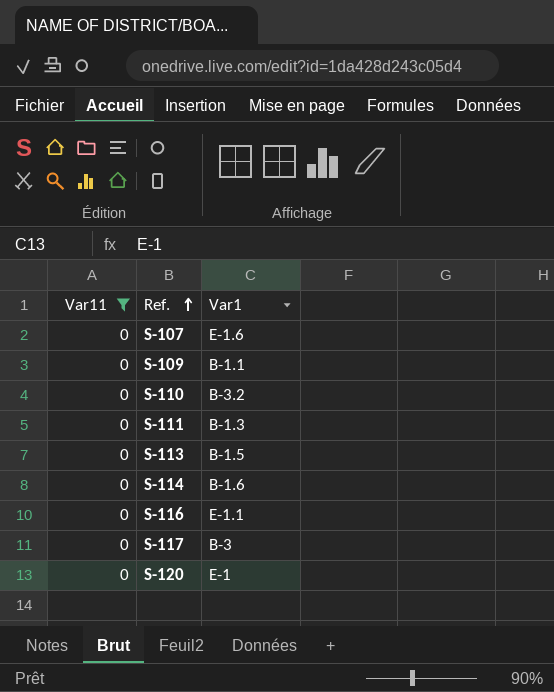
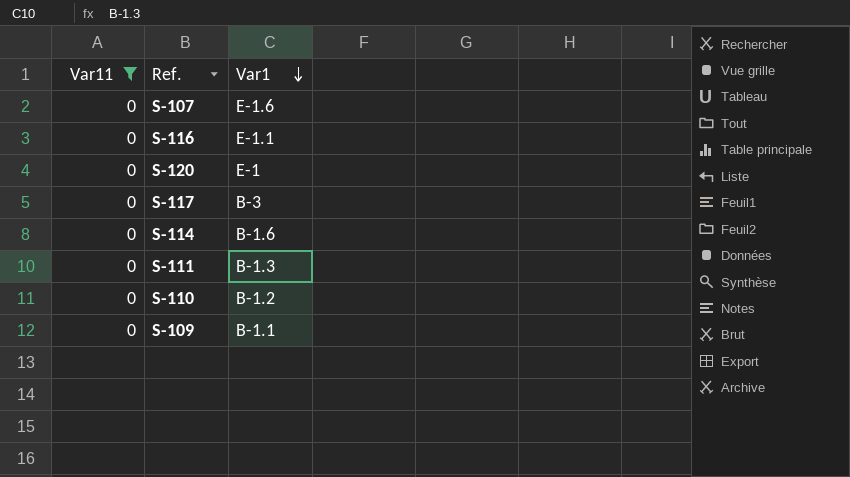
row order: Ref. ascending -> Var1 descending
row S-113: 0 | B-1.5 -> none
S-110 | Var1: B-3.2 -> B-1.2

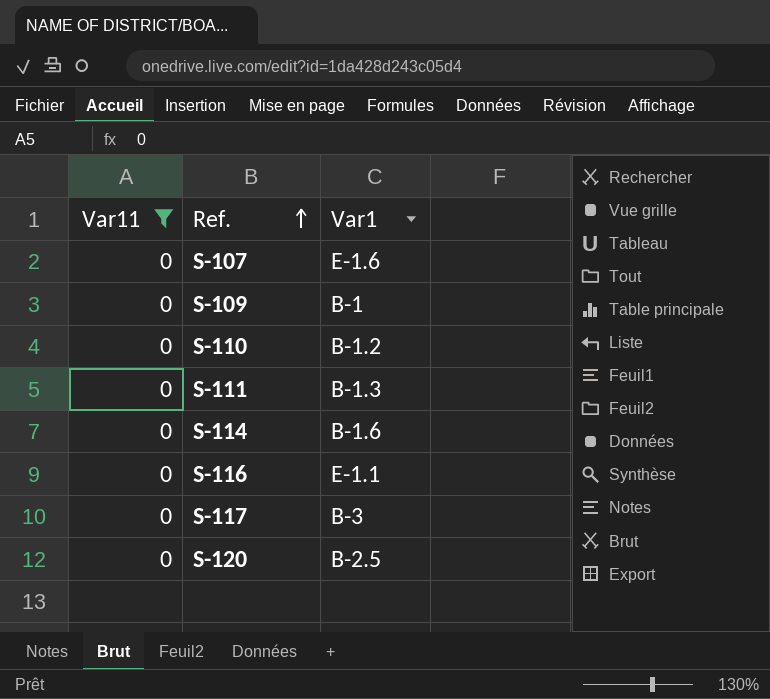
row order: Var1 descending -> Ref. ascending
S-109 | Var1: B-1.1 -> B-1
S-120 | Var1: E-1 -> B-2.5

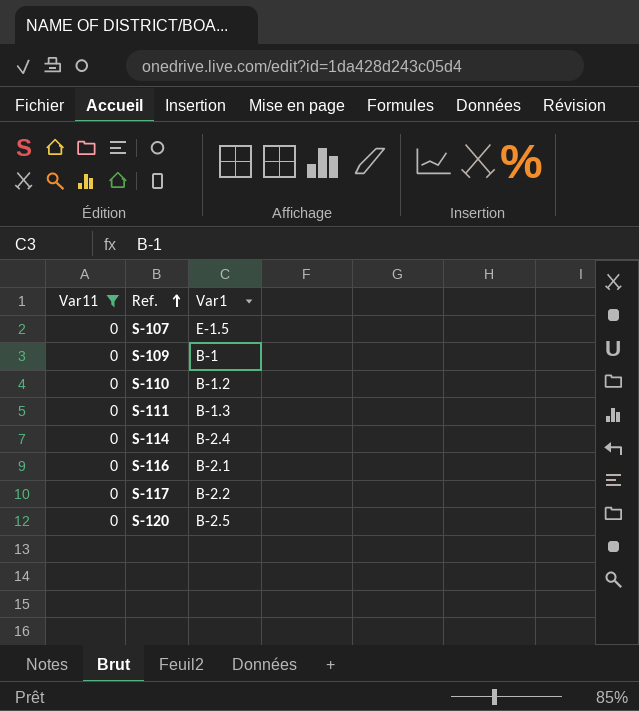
S-107 | Var1: E-1.6 -> E-1.5
S-114 | Var1: B-1.6 -> B-2.4
S-116 | Var1: E-1.1 -> B-2.1
S-117 | Var1: B-3 -> B-2.2

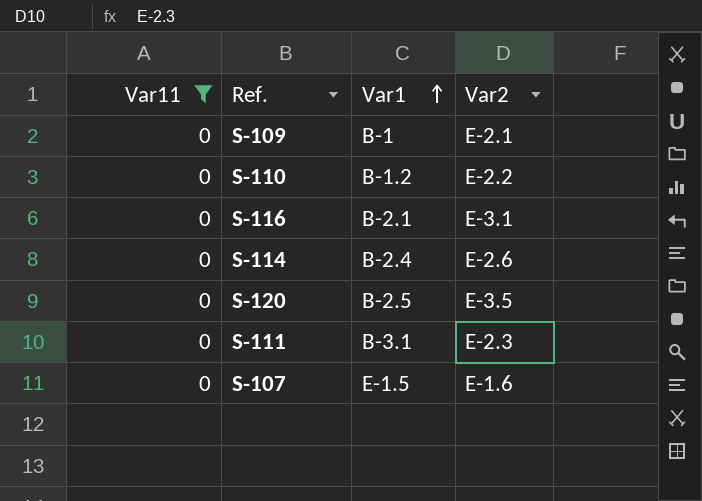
row order: Ref. ascending -> Var1 ascending
column Var2 | position: none -> 4
row S-117: 0 | B-2.2 -> none
S-111 | Var1: B-1.3 -> B-3.1

